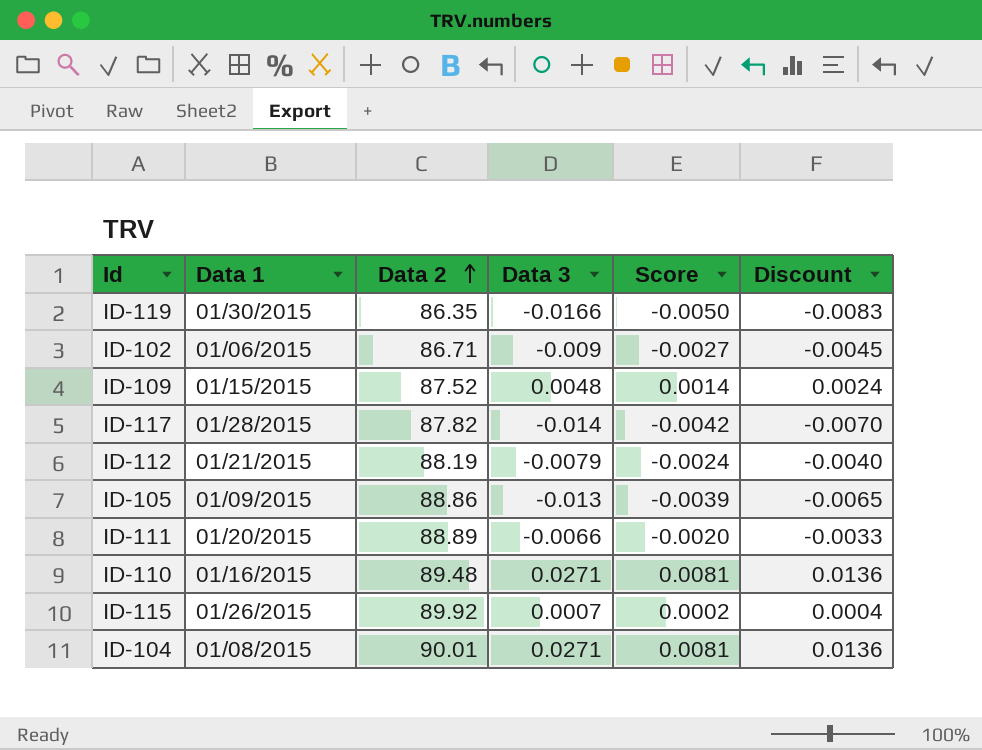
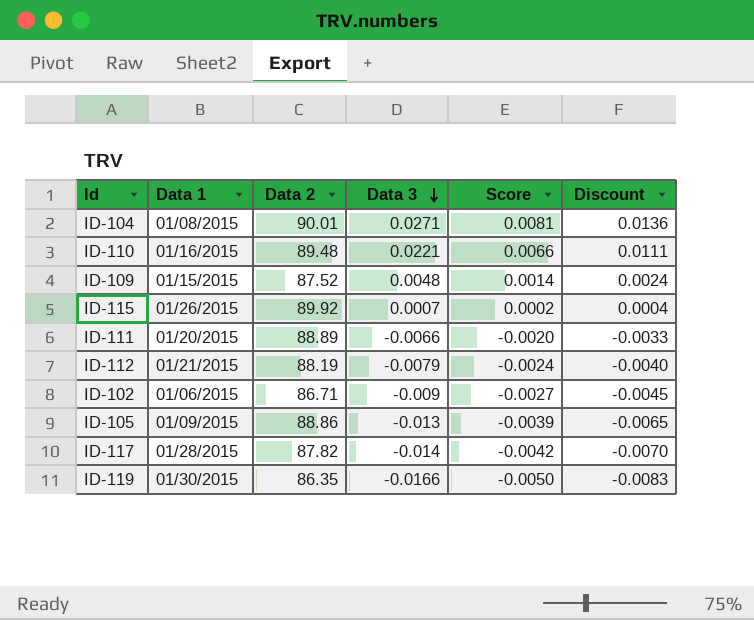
row order: Data 2 ascending -> Data 3 descending
ID-110 | Data 3: 0.0271 -> 0.0221
ID-110 | Score: 0.0081 -> 0.0066
ID-110 | Discount: 0.0136 -> 0.0111

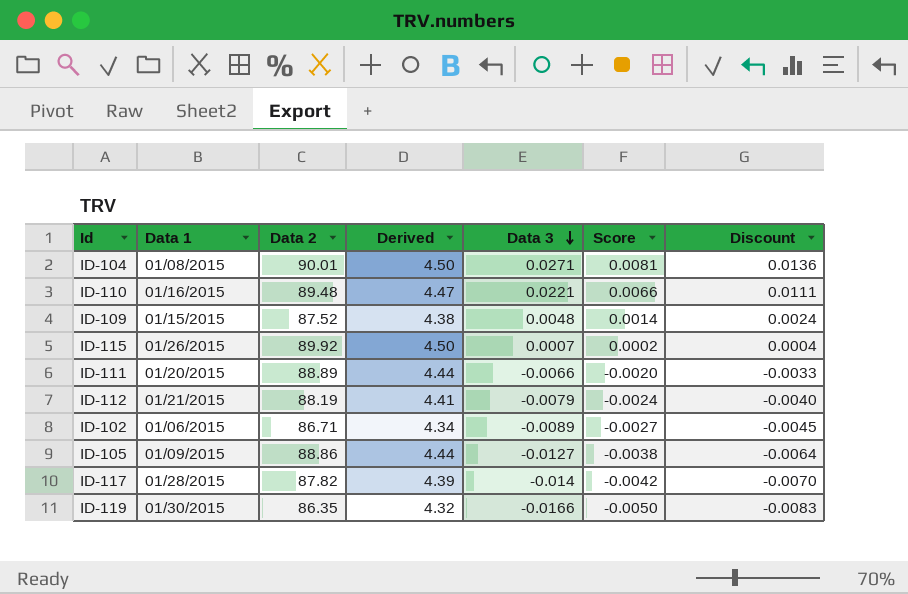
column Derived | formula: none -> [Data 2] * 0.05
ID-102 | Data 3: -0.009 -> -0.0089
ID-105 | Data 3: -0.013 -> -0.0127
ID-105 | Score: -0.0039 -> -0.0038
ID-105 | Discount: -0.0065 -> -0.0064

